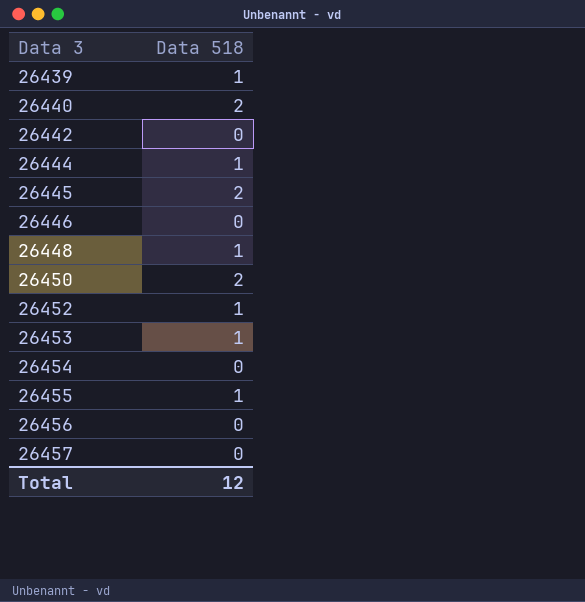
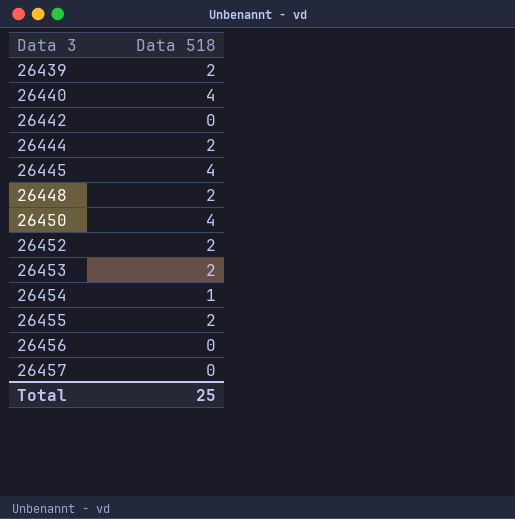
row 26446: 0 -> none
26439 | Data 518: 1 -> 2
26440 | Data 518: 2 -> 4
26444 | Data 518: 1 -> 2
26445 | Data 518: 2 -> 4
26448 | Data 518: 1 -> 2
26450 | Data 518: 2 -> 4
26452 | Data 518: 1 -> 2
26453 | Data 518: 1 -> 2
26454 | Data 518: 0 -> 1
26455 | Data 518: 1 -> 2
Total | Data 518: 12 -> 25

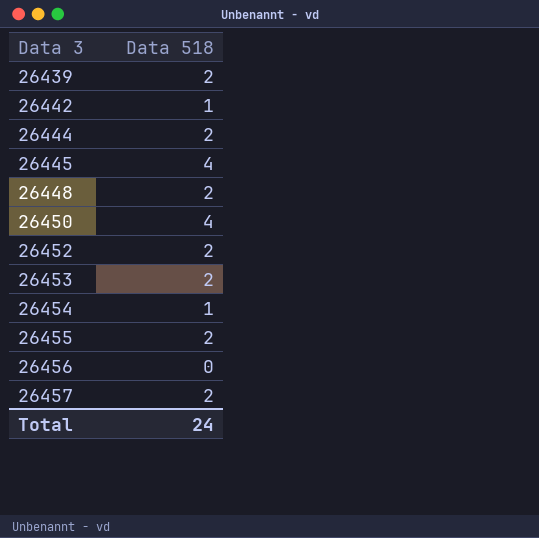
row 26440: 4 -> none
26442 | Data 518: 0 -> 1
26457 | Data 518: 0 -> 2
Total | Data 518: 25 -> 24

